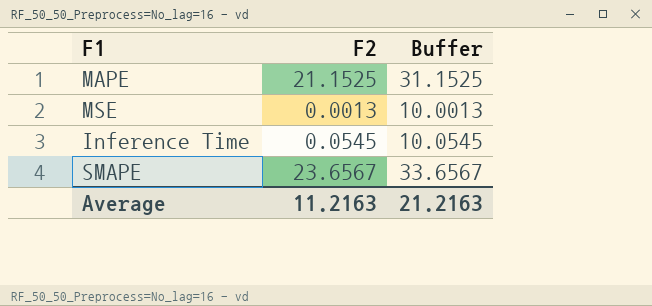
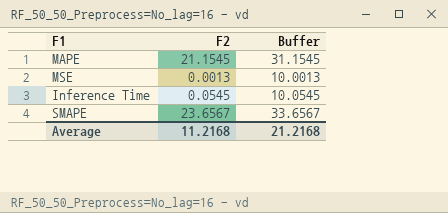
MAPE | F2: 21.1525 -> 21.1545
MAPE | Buffer: 31.1525 -> 31.1545
Average | F2: 11.2163 -> 11.2168
Average | Buffer: 21.2163 -> 21.2168

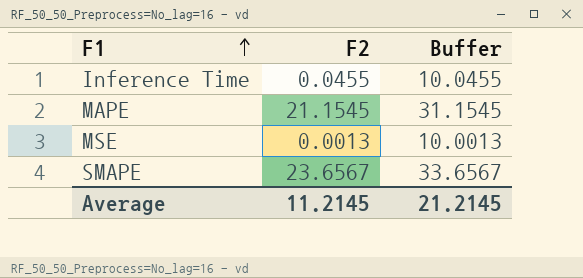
row order: none -> F1 ascending
Inference Time | F2: 0.0545 -> 0.0455
Inference Time | Buffer: 10.0545 -> 10.0455
Average | F2: 11.2168 -> 11.2145
Average | Buffer: 21.2168 -> 21.2145

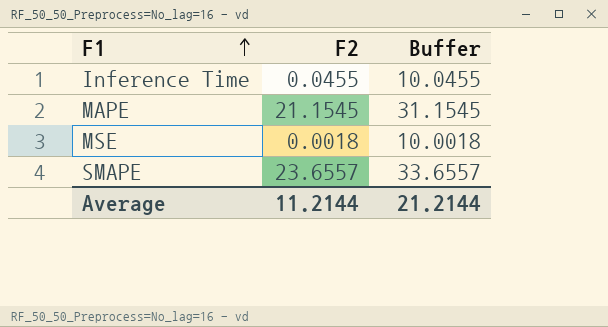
MSE | F2: 0.0013 -> 0.0018
MSE | Buffer: 10.0013 -> 10.0018
SMAPE | F2: 23.6567 -> 23.6557
SMAPE | Buffer: 33.6567 -> 33.6557
Average | F2: 11.2145 -> 11.2144
Average | Buffer: 21.2145 -> 21.2144

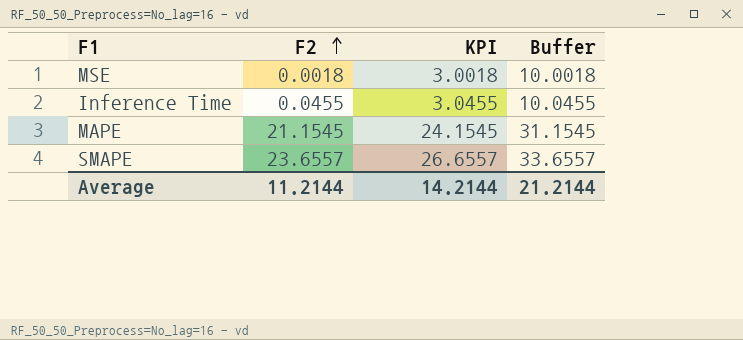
row order: F1 ascending -> F2 ascending
column KPI | formula: none -> [F2] + 3

